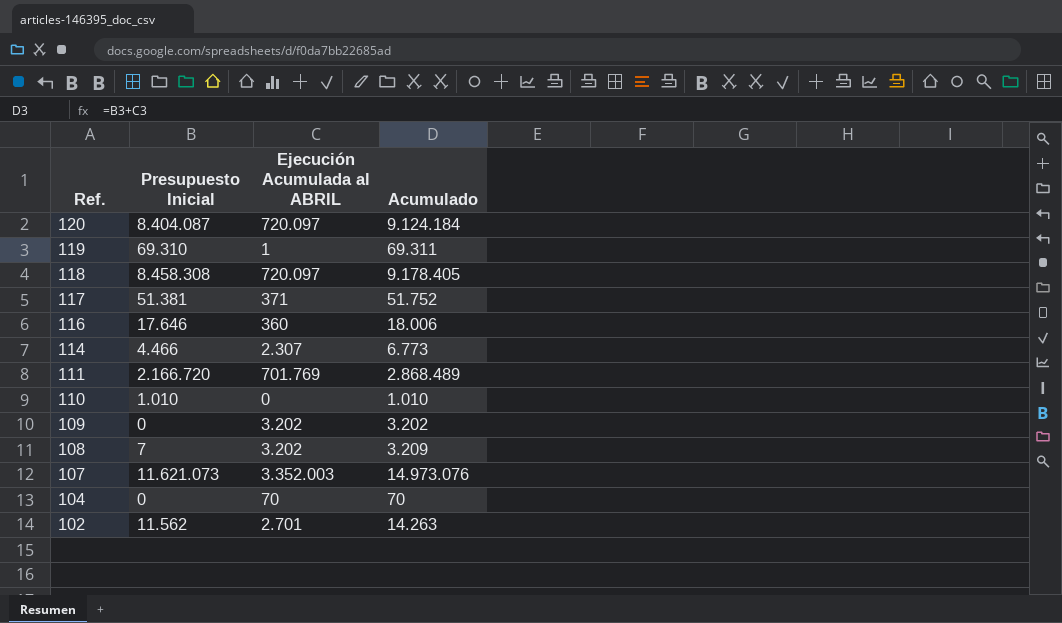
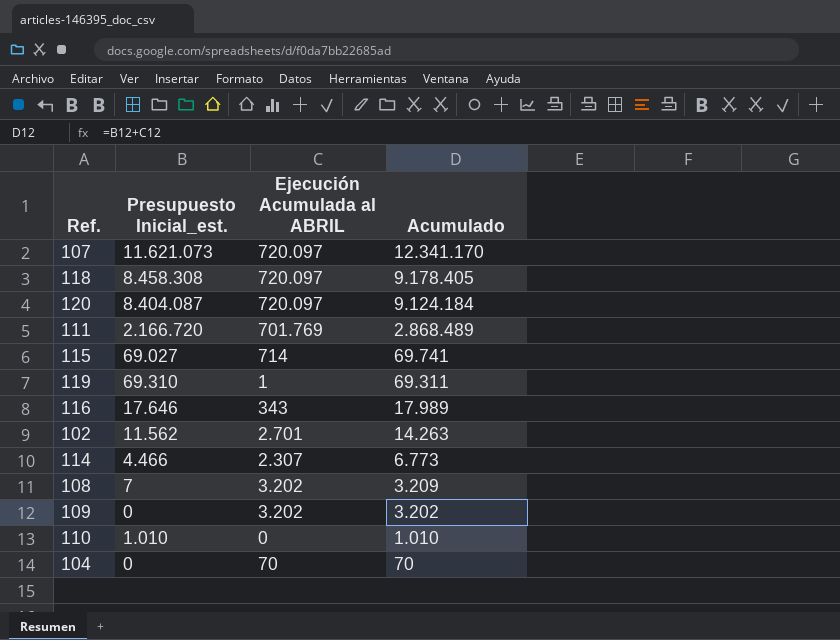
row order: Ref. descending -> Acumulado descending
column name: Presupuesto Inicial -> Presupuesto Inicial_est.
row 117: 51.381 | 371 | 51.752 -> none
107 | Ejecución Acumulada al ABRIL: 3.352.003 -> 720.097
107 | Acumulado: 14.973.076 -> 12.341.170
row 115: none -> 69.027 | 714 | 69.741
116 | Ejecución Acumulada al ABRIL: 360 -> 343
116 | Acumulado: 18.006 -> 17.989

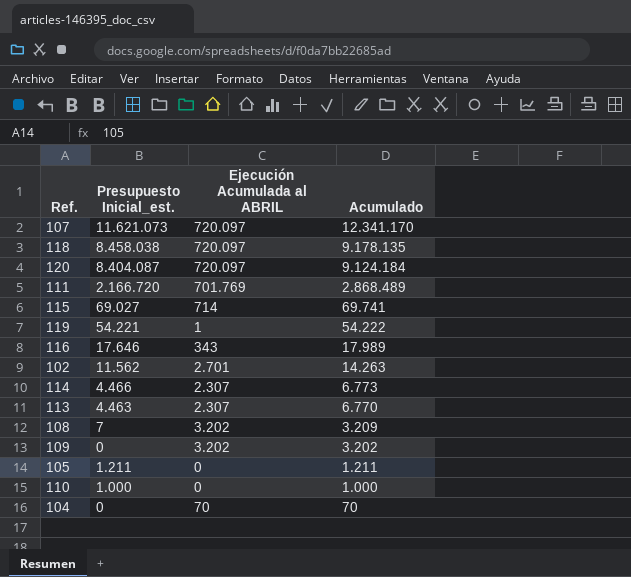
118 | Presupuesto Inicial_est.: 8.458.308 -> 8.458.038
118 | Acumulado: 9.178.405 -> 9.178.135
119 | Presupuesto Inicial_est.: 69.310 -> 54.221
119 | Acumulado: 69.311 -> 54.222
row 113: none -> 4.463 | 2.307 | 6.770
row 105: none -> 1.211 | 0 | 1.211
110 | Presupuesto Inicial_est.: 1.010 -> 1.000
110 | Acumulado: 1.010 -> 1.000

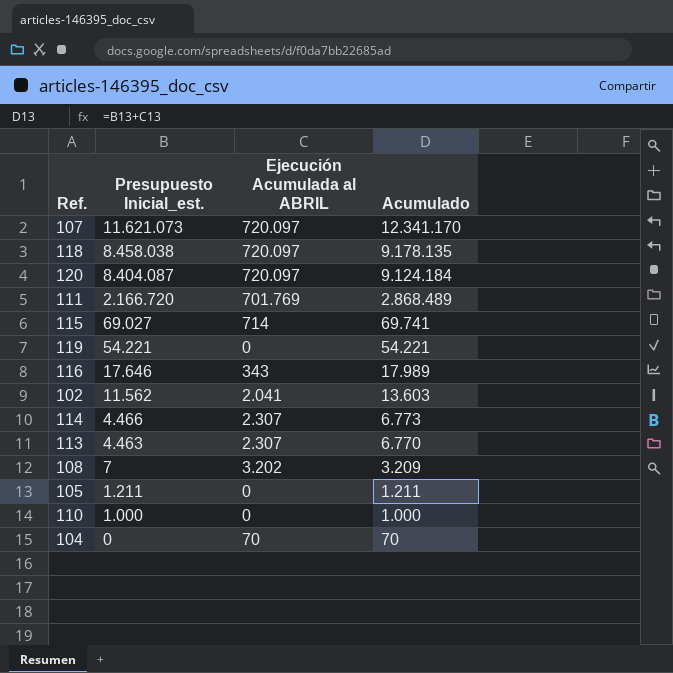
row 109: 0 | 3.202 | 3.202 -> none
119 | Ejecución Acumulada al ABRIL: 1 -> 0
119 | Acumulado: 54.222 -> 54.221
102 | Ejecución Acumulada al ABRIL: 2.701 -> 2.041
102 | Acumulado: 14.263 -> 13.603

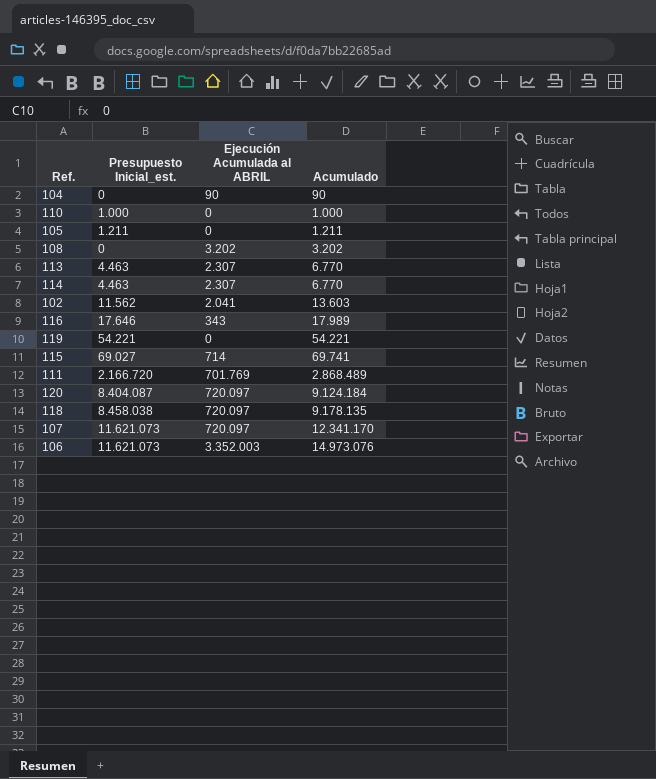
row order: Acumulado descending -> Acumulado ascending
104 | Ejecución Acumulada al ABRIL: 70 -> 90
104 | Acumulado: 70 -> 90
108 | Presupuesto Inicial_est.: 7 -> 0
108 | Acumulado: 3.209 -> 3.202
114 | Presupuesto Inicial_est.: 4.466 -> 4.463
114 | Acumulado: 6.773 -> 6.770
row 106: none -> 11.621.073 | 3.352.003 | 14.973.076

